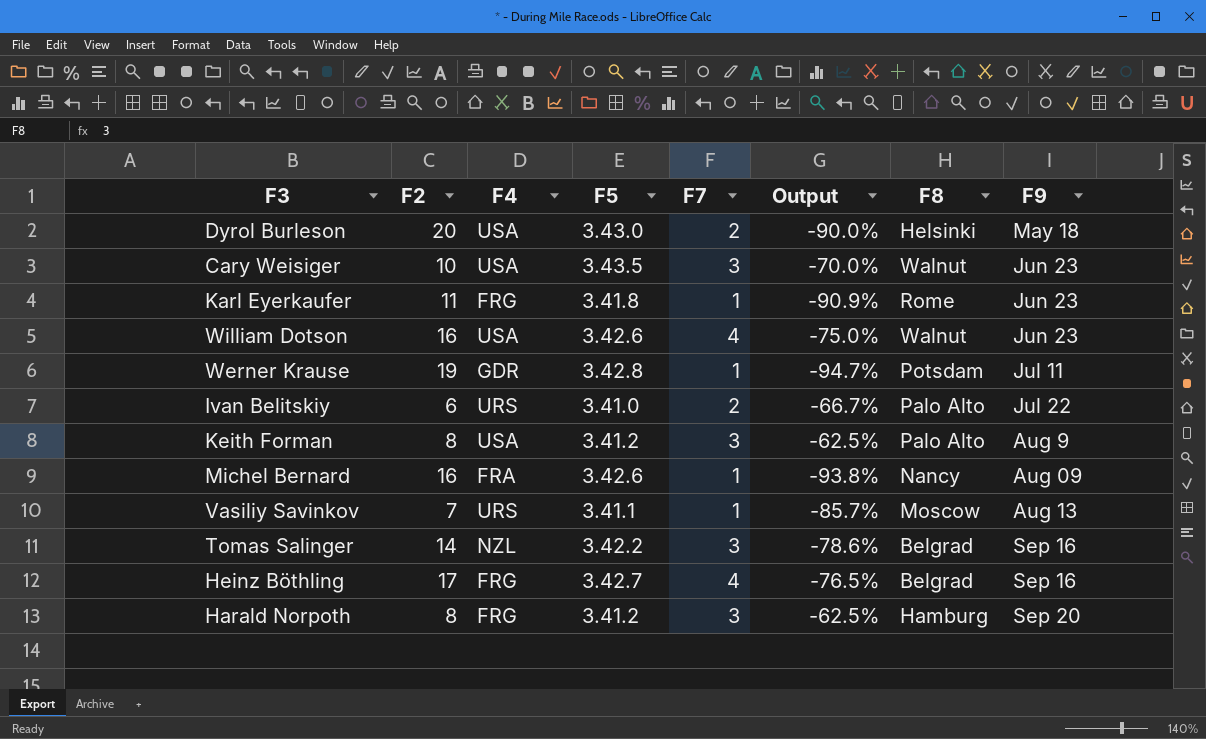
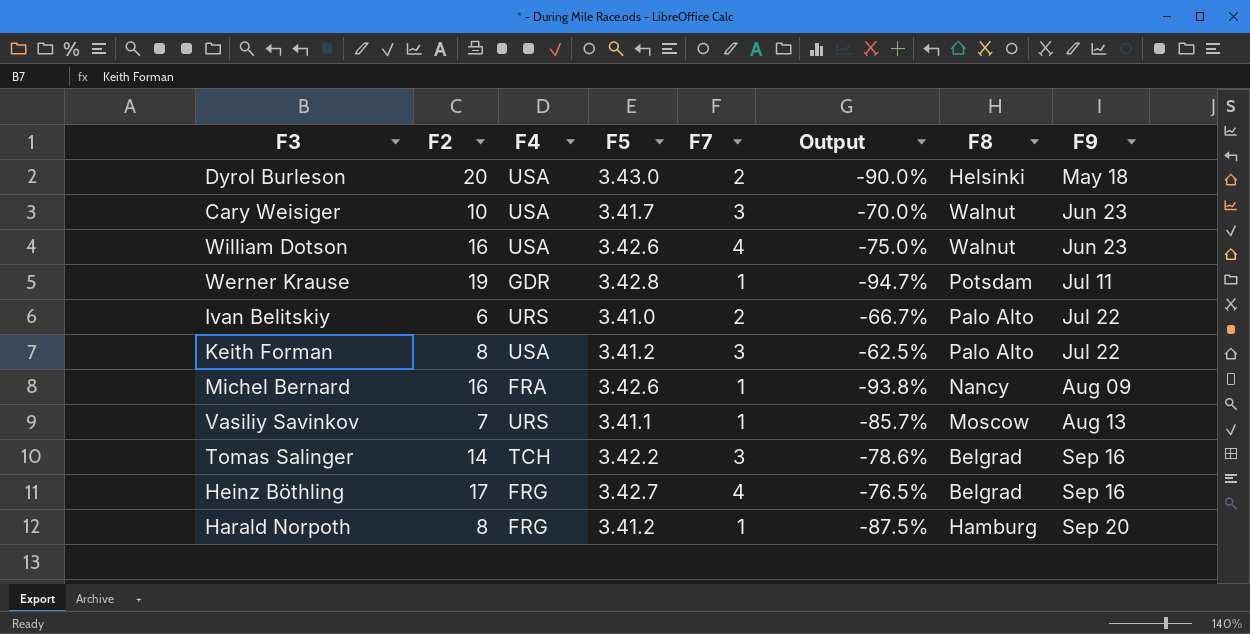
row Karl Eyerkaufer: 11 | FRG | 3.41.8 | 1 | -90.9% | Rome | Jun 23 -> none
Cary Weisiger | F5: 3.43.5 -> 3.41.7
Keith Forman | F9: Aug 9 -> Jul 22
Tomas Salinger | F4: NZL -> TCH
Harald Norpoth | F7: 3 -> 1
Harald Norpoth | Output: -62.5% -> -87.5%

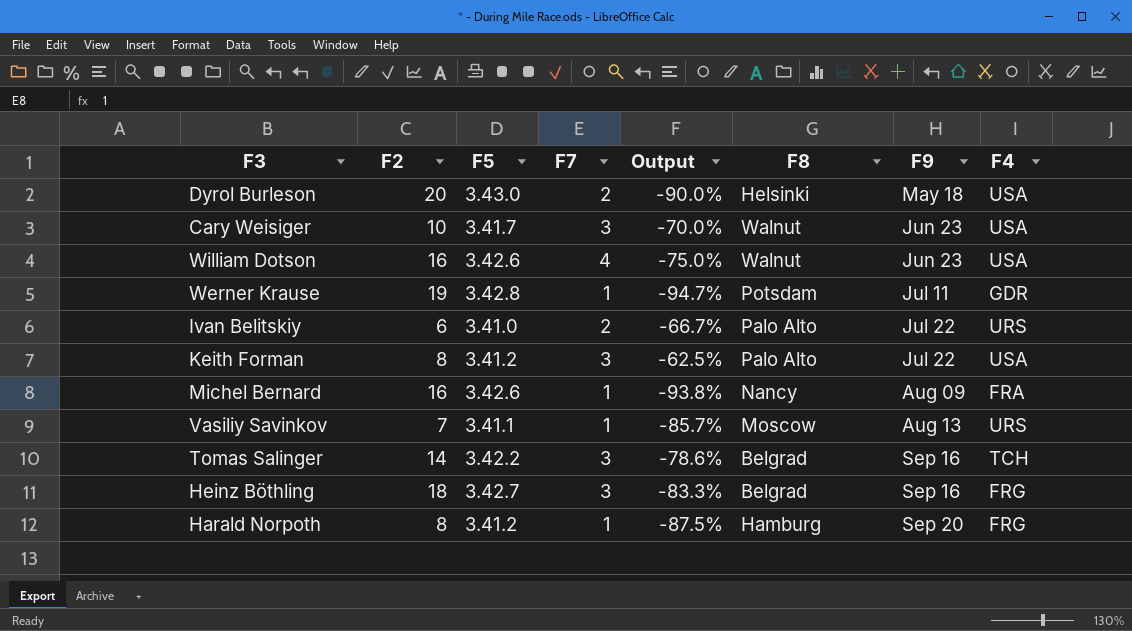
column F4 | position: 3 -> 8
Heinz Böthling | F2: 17 -> 18
Heinz Böthling | F7: 4 -> 3
Heinz Böthling | Output: -76.5% -> -83.3%

